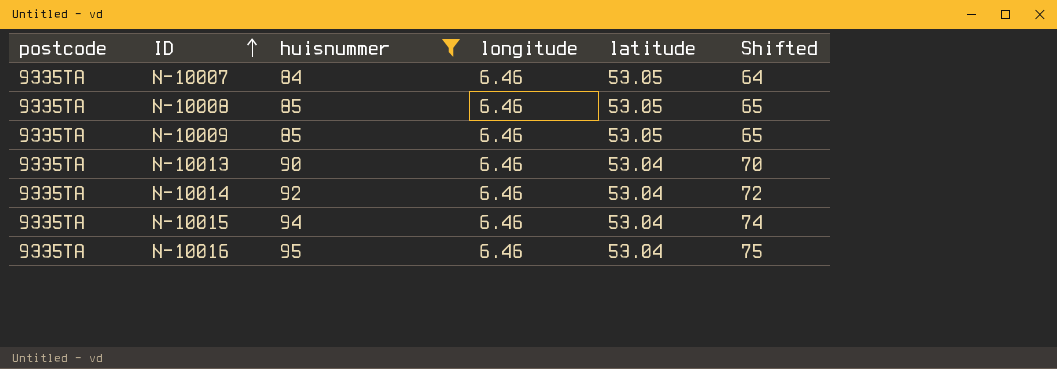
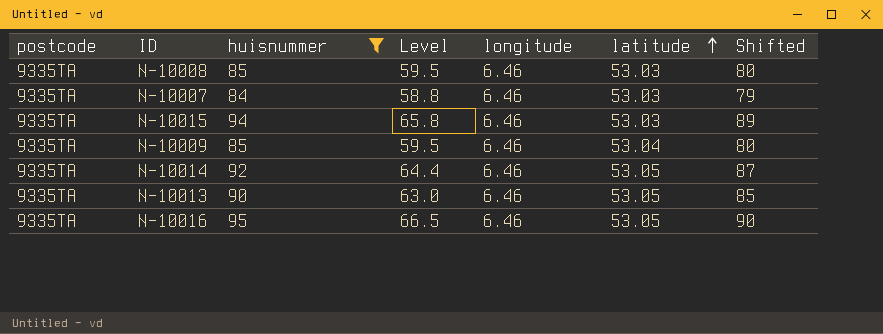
row order: ID ascending -> latitude ascending
column Level | formula: none -> [huisnummer] * 0.7
column Shifted | formula: [huisnummer] - 20 -> [huisnummer] - 5
N-10008 | latitude: 53.05 -> 53.03
N-10007 | latitude: 53.05 -> 53.03
N-10015 | latitude: 53.04 -> 53.03
N-10009 | latitude: 53.05 -> 53.04
N-10014 | latitude: 53.04 -> 53.05
N-10013 | latitude: 53.04 -> 53.05
N-10016 | latitude: 53.04 -> 53.05

